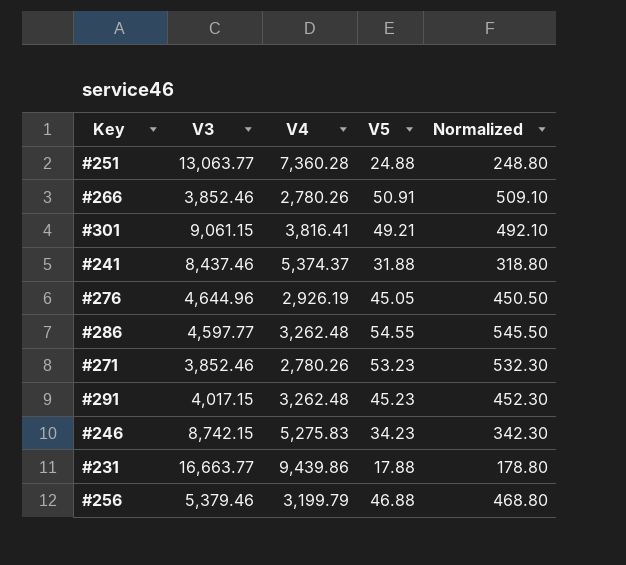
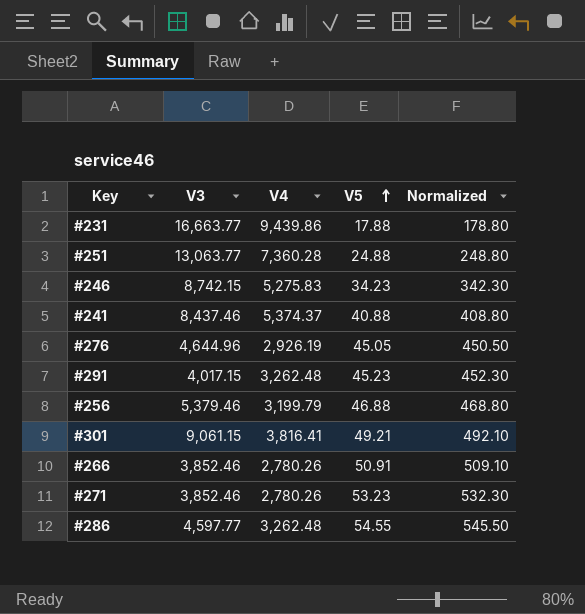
row order: none -> V5 ascending
#241 | V5: 31.88 -> 40.88
#241 | Normalized: 318.80 -> 408.80

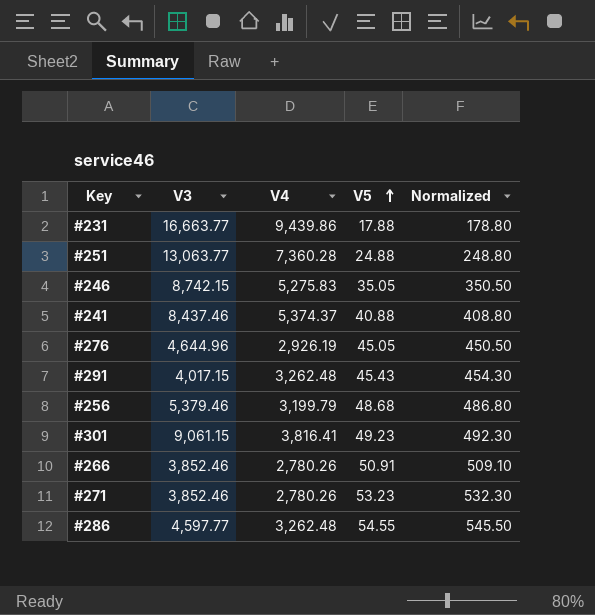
#246 | V5: 34.23 -> 35.05
#246 | Normalized: 342.30 -> 350.50
#291 | V5: 45.23 -> 45.43
#291 | Normalized: 452.30 -> 454.30
#256 | V5: 46.88 -> 48.68
#256 | Normalized: 468.80 -> 486.80
#301 | V5: 49.21 -> 49.23
#301 | Normalized: 492.10 -> 492.30

